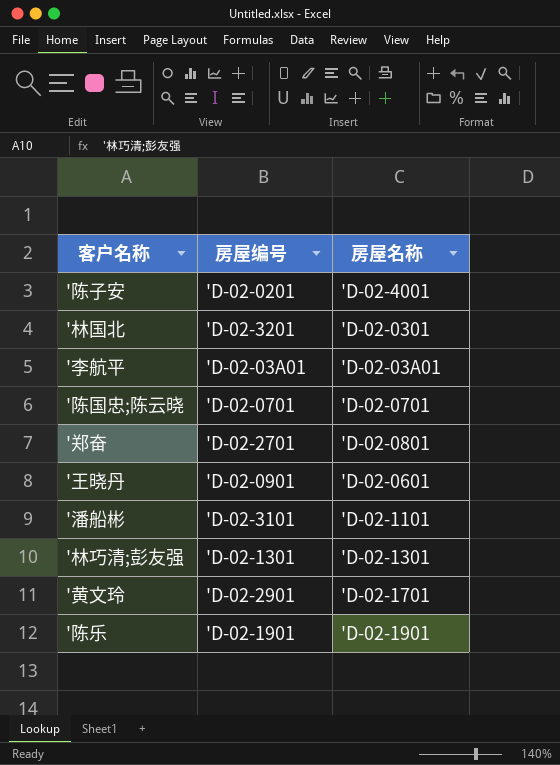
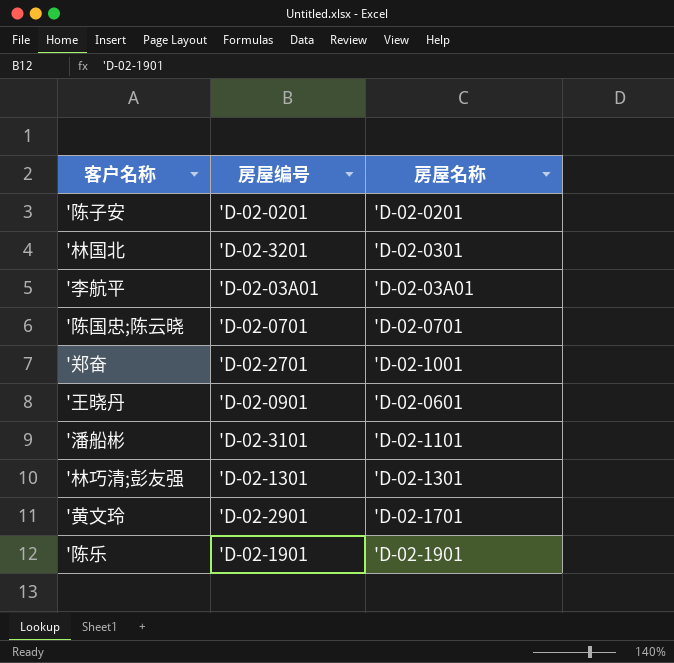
'陈子安 | 房屋名称: 'D-02-4001 -> 'D-02-0201
'郑奋 | 房屋名称: 'D-02-0801 -> 'D-02-1001

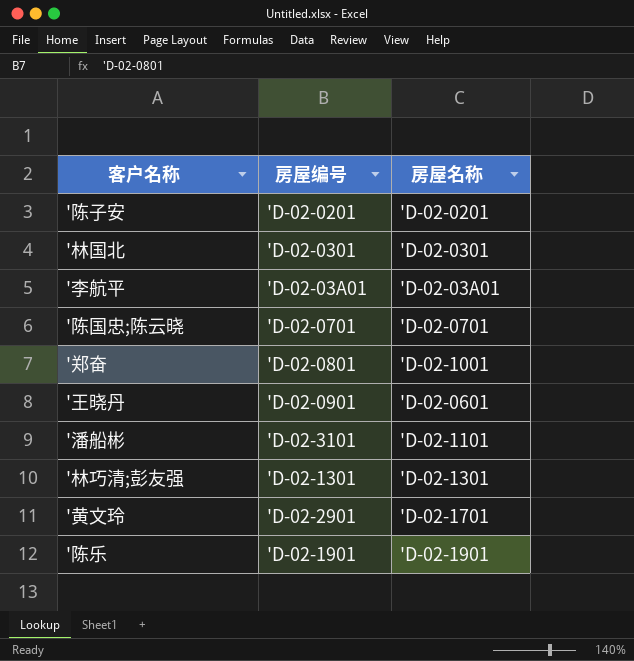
'林国北 | 房屋编号: 'D-02-3201 -> 'D-02-0301
'郑奋 | 房屋编号: 'D-02-2701 -> 'D-02-0801

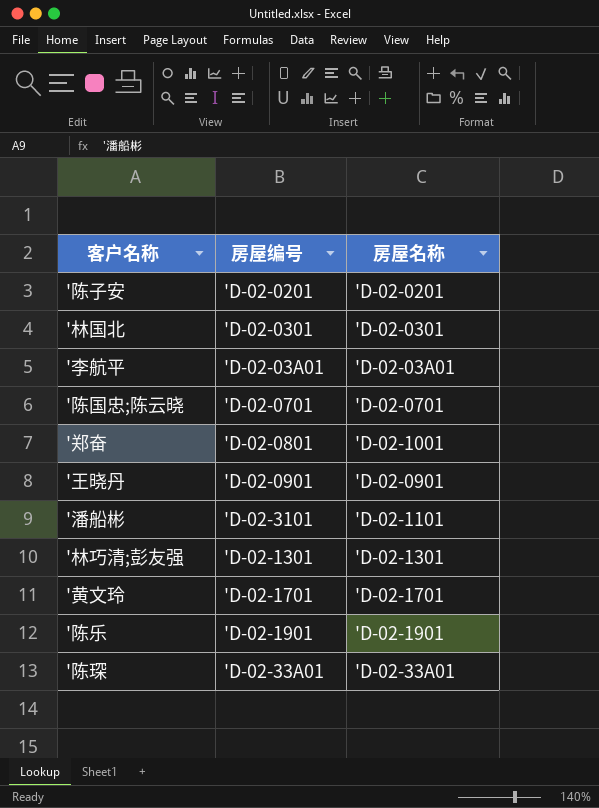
'王晓丹 | 房屋名称: 'D-02-0601 -> 'D-02-0901
'黄文玲 | 房屋编号: 'D-02-2901 -> 'D-02-1701
row '陈琛: none -> 'D-02-33A01 | 'D-02-33A01

